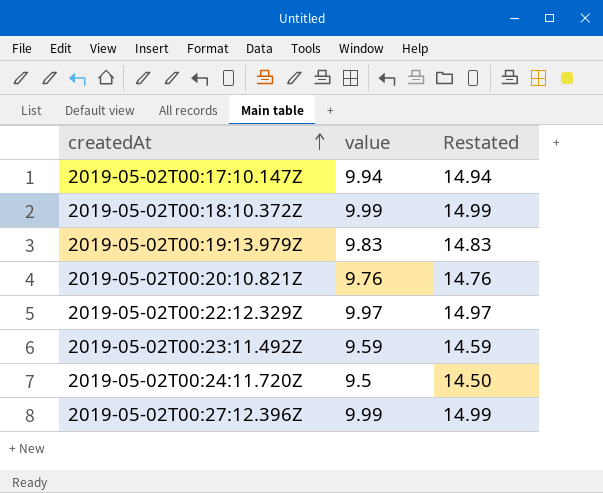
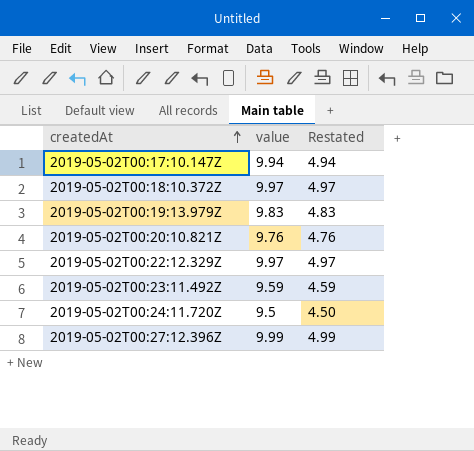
column Restated | formula: [value] + 5 -> [value] - 5
2019-05-02T00:18:10.372Z | value: 9.99 -> 9.97

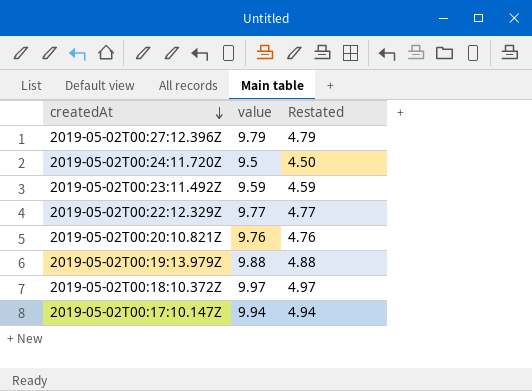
row order: createdAt ascending -> createdAt descending
2019-05-02T00:27:12.396Z | value: 9.99 -> 9.79
2019-05-02T00:27:12.396Z | Restated: 4.99 -> 4.79
2019-05-02T00:22:12.329Z | value: 9.97 -> 9.77
2019-05-02T00:22:12.329Z | Restated: 4.97 -> 4.77
2019-05-02T00:19:13.979Z | value: 9.83 -> 9.88
2019-05-02T00:19:13.979Z | Restated: 4.83 -> 4.88

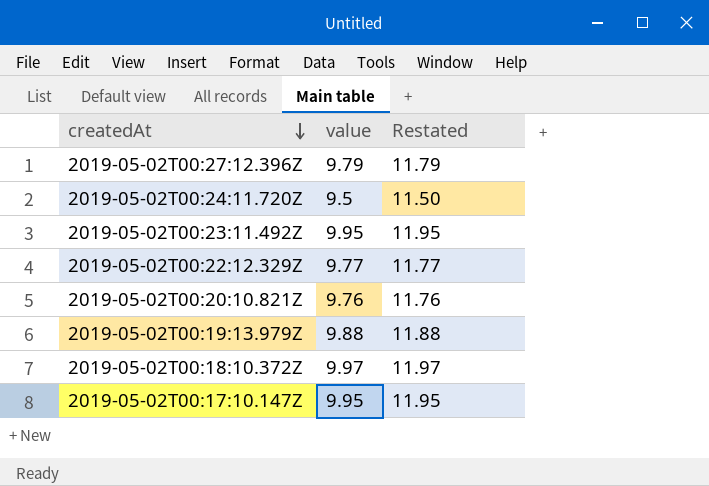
column Restated | formula: [value] - 5 -> [value] + 2
2019-05-02T00:23:11.492Z | value: 9.59 -> 9.95
2019-05-02T00:17:10.147Z | value: 9.94 -> 9.95

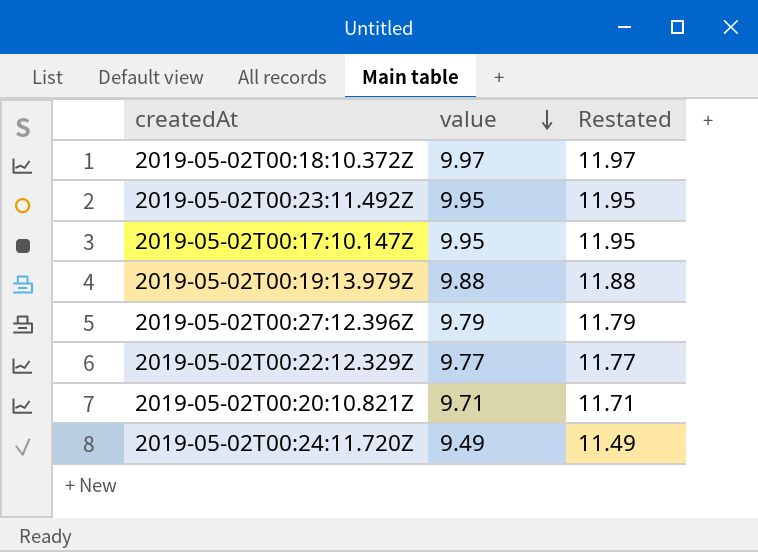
row order: createdAt descending -> value descending
2019-05-02T00:20:10.821Z | value: 9.76 -> 9.71
2019-05-02T00:20:10.821Z | Restated: 11.76 -> 11.71
2019-05-02T00:24:11.720Z | value: 9.5 -> 9.49
2019-05-02T00:24:11.720Z | Restated: 11.50 -> 11.49

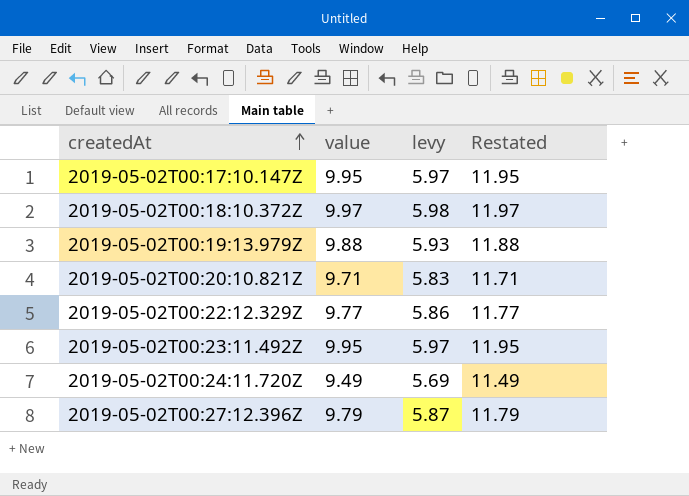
row order: value descending -> createdAt ascending
column levy | formula: none -> [value] * 0.6

